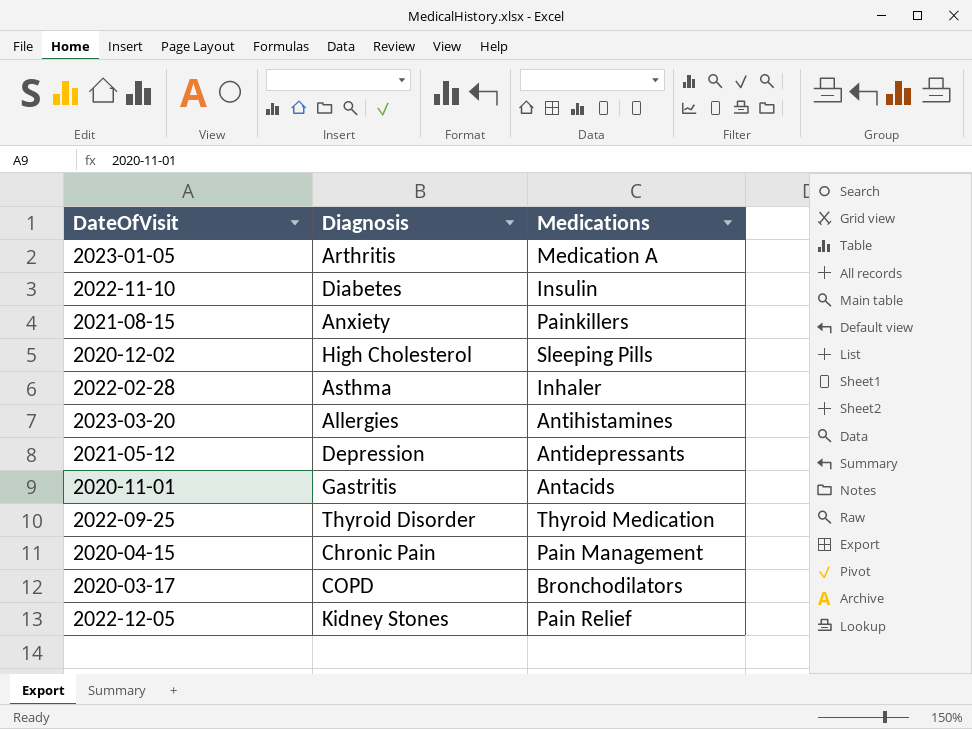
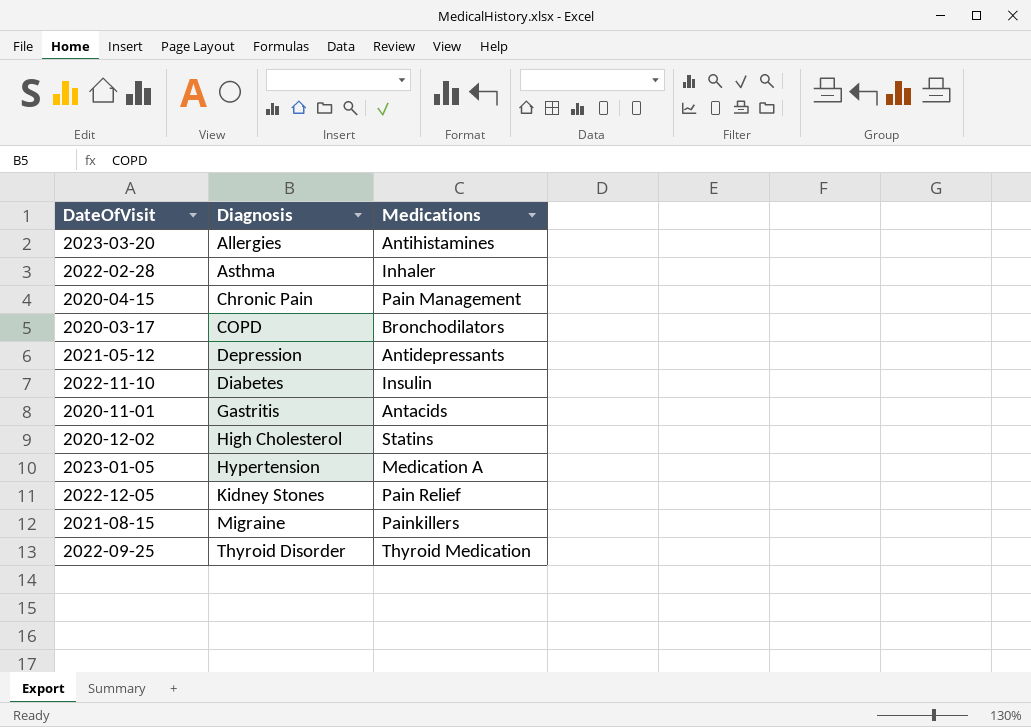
row order: none -> Diagnosis ascending
2020-12-02 | Medications: Sleeping Pills -> Statins
2023-01-05 | Diagnosis: Arthritis -> Hypertension
2021-08-15 | Diagnosis: Anxiety -> Migraine

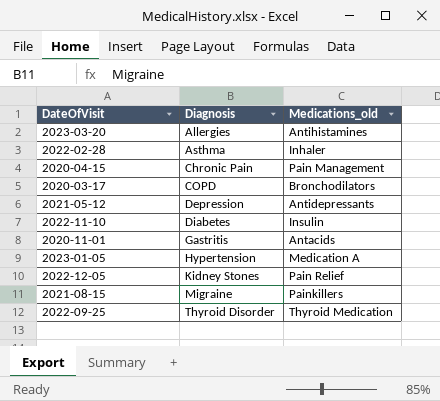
column name: Medications -> Medications_old
row 2020-12-02: High Cholesterol | Statins -> none

